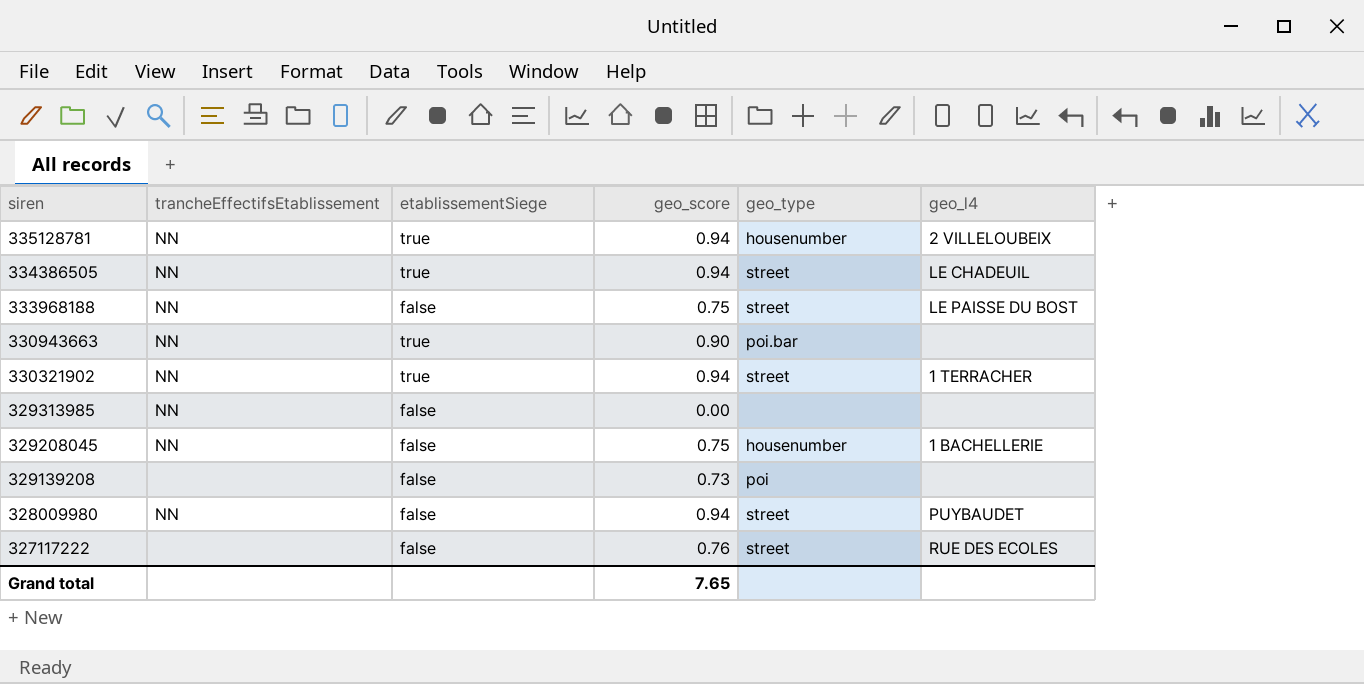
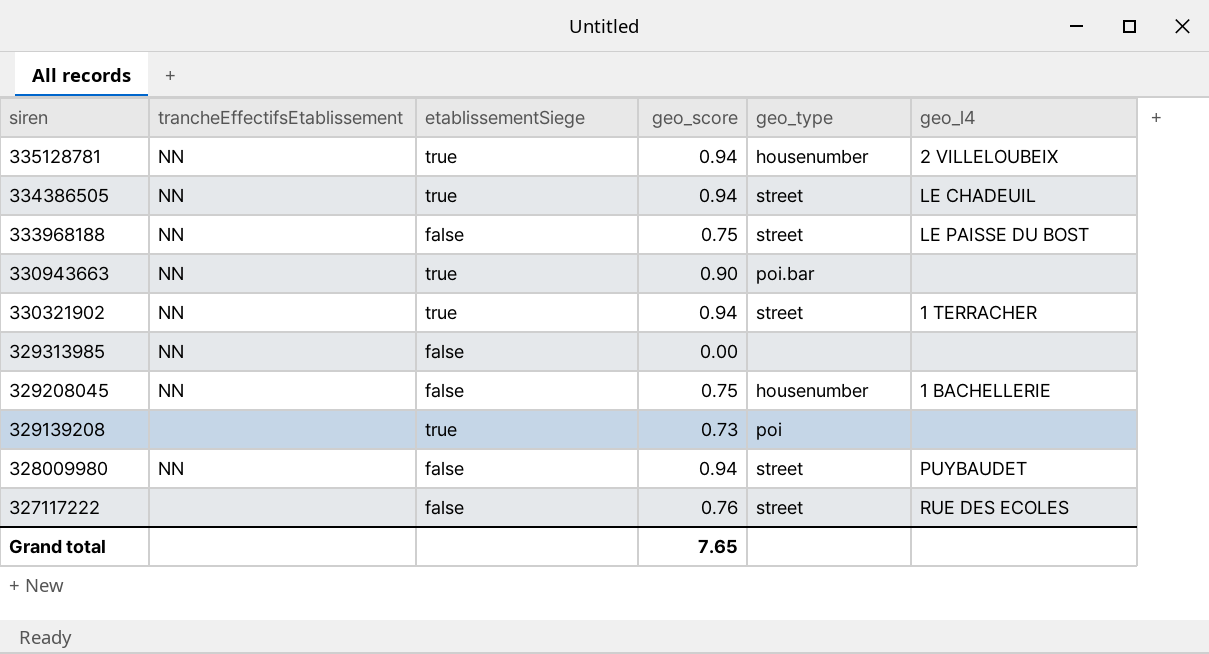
329139208 | etablissementSiege: false -> true

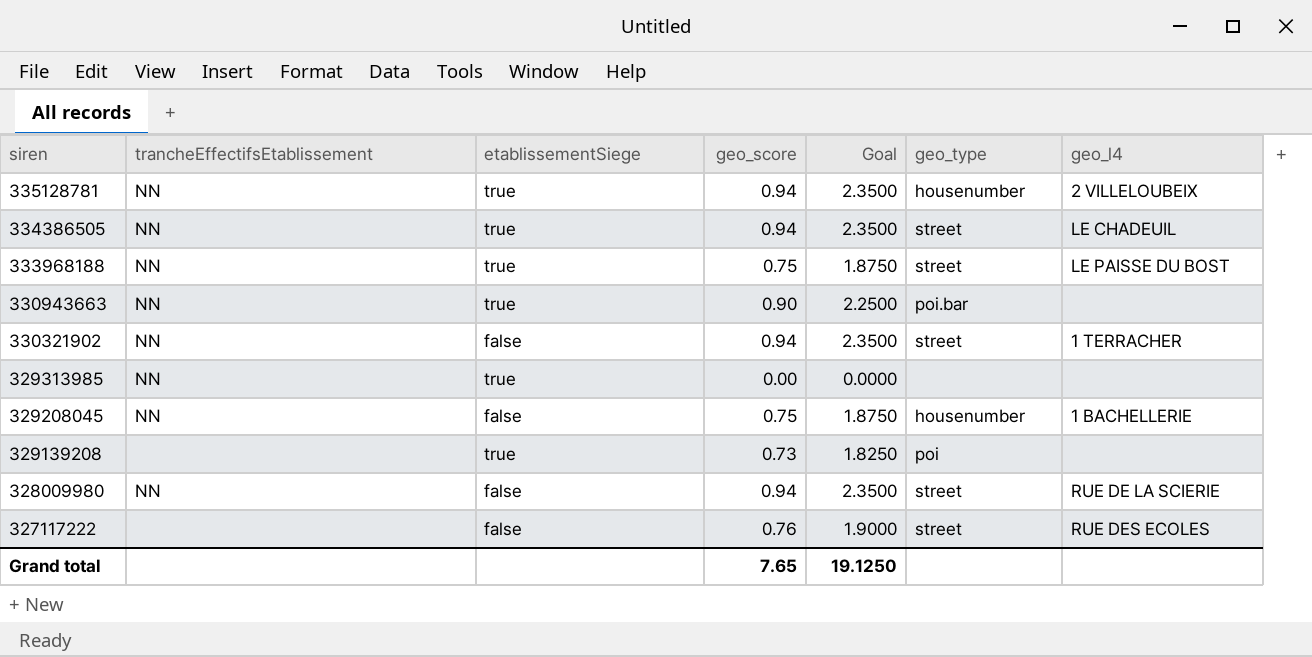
column Goal | formula: none -> [geo_score] * 2.5
333968188 | etablissementSiege: false -> true
330321902 | etablissementSiege: true -> false
329313985 | etablissementSiege: false -> true
328009980 | geo_l4: PUYBAUDET -> RUE DE LA SCIERIE

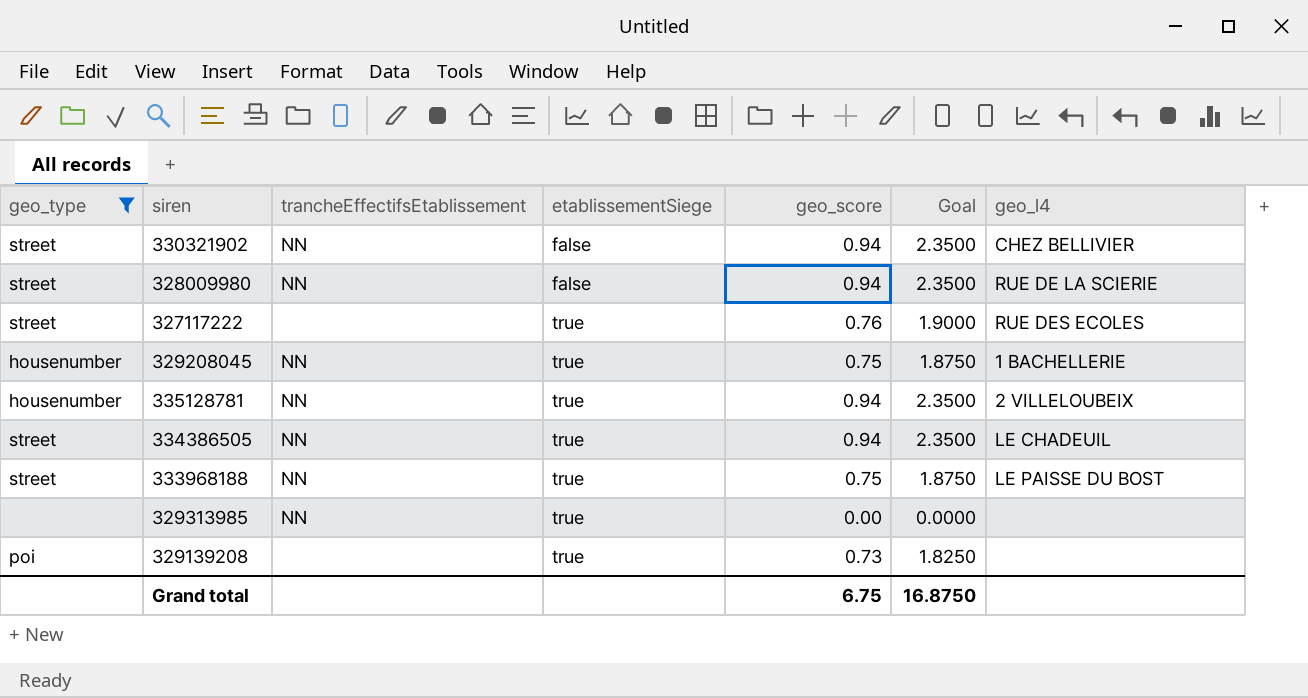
filter: none -> geo_type != poi.bar
row order: siren descending -> etablissementSiege ascending
column geo_type | position: 6 -> 1
330321902 | geo_l4: 1 TERRACHER -> CHEZ BELLIVIER
327117222 | etablissementSiege: false -> true
329208045 | etablissementSiege: false -> true
Grand total | geo_score: 7.65 -> 6.75
Grand total | Goal: 19.1250 -> 16.8750

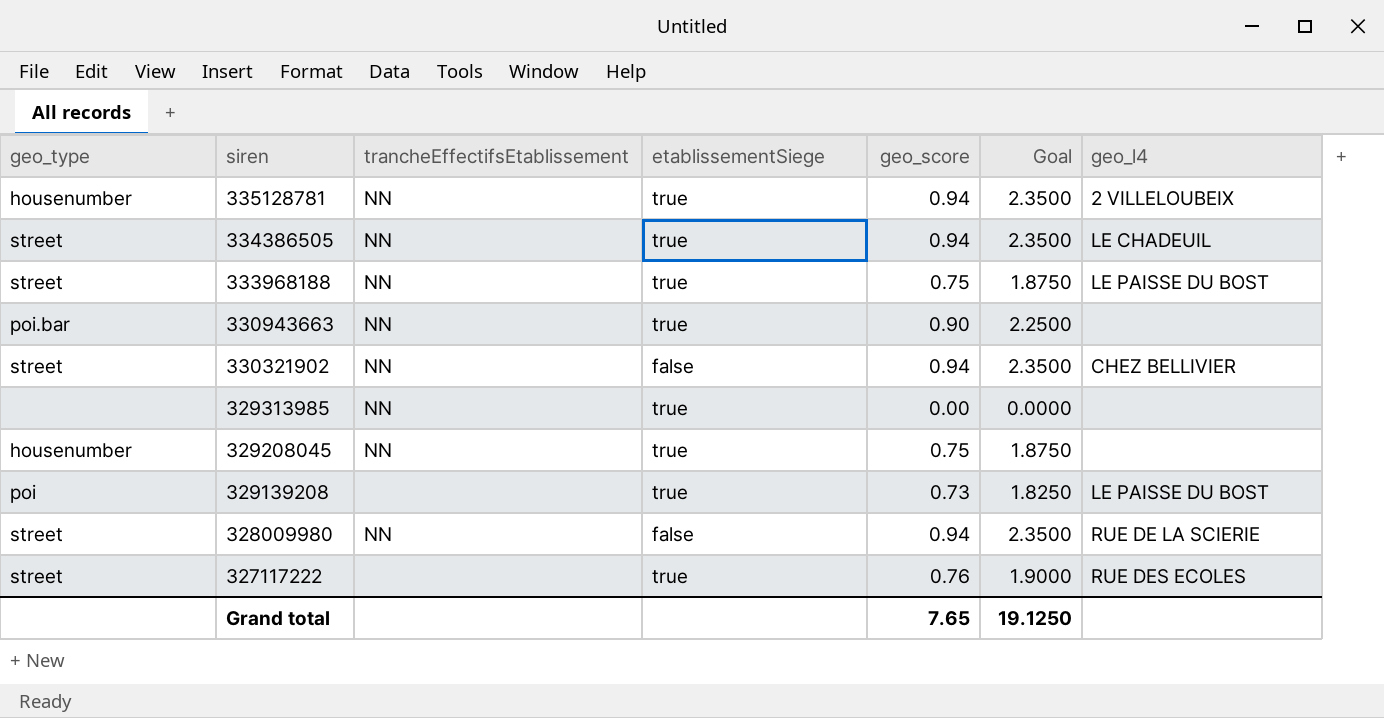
filter: geo_type != poi.bar -> none
row order: etablissementSiege ascending -> siren descending
329208045 | geo_l4: 1 BACHELLERIE -> none
329139208 | geo_l4: none -> LE PAISSE DU BOST
Grand total | geo_score: 6.75 -> 7.65
Grand total | Goal: 16.8750 -> 19.1250

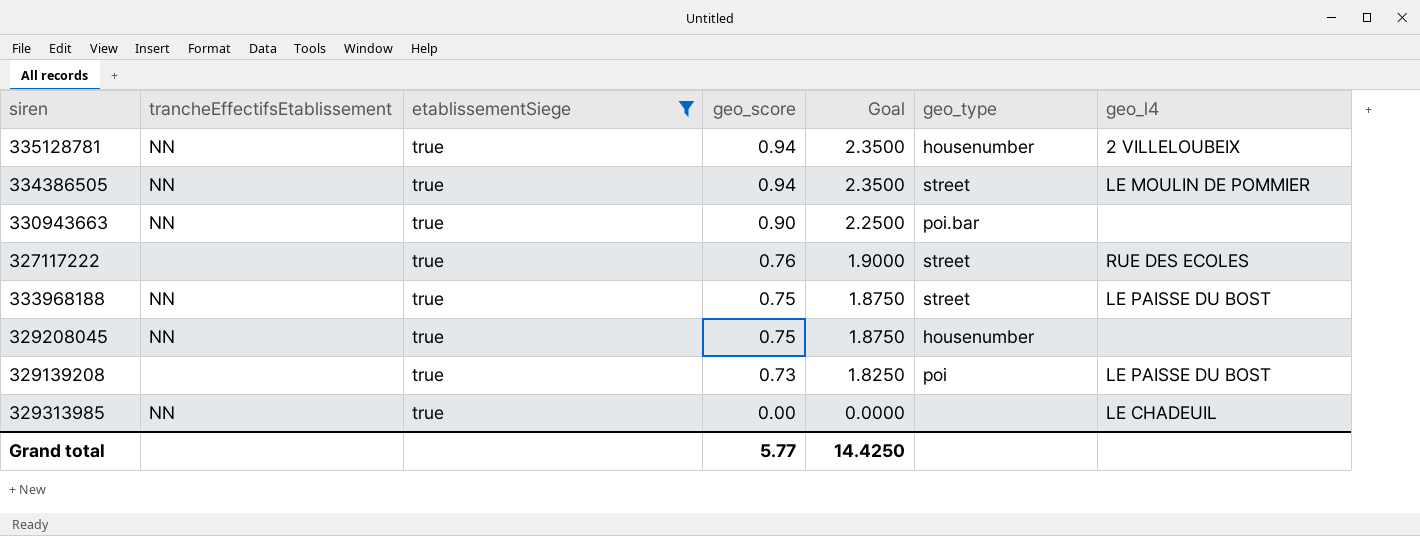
filter: none -> etablissementSiege = true
row order: siren descending -> geo_score descending
column geo_type | position: 1 -> 6
334386505 | geo_l4: LE CHADEUIL -> LE MOULIN DE POMMIER
329313985 | geo_l4: none -> LE CHADEUIL
Grand total | geo_score: 7.65 -> 5.77
Grand total | Goal: 19.1250 -> 14.4250

